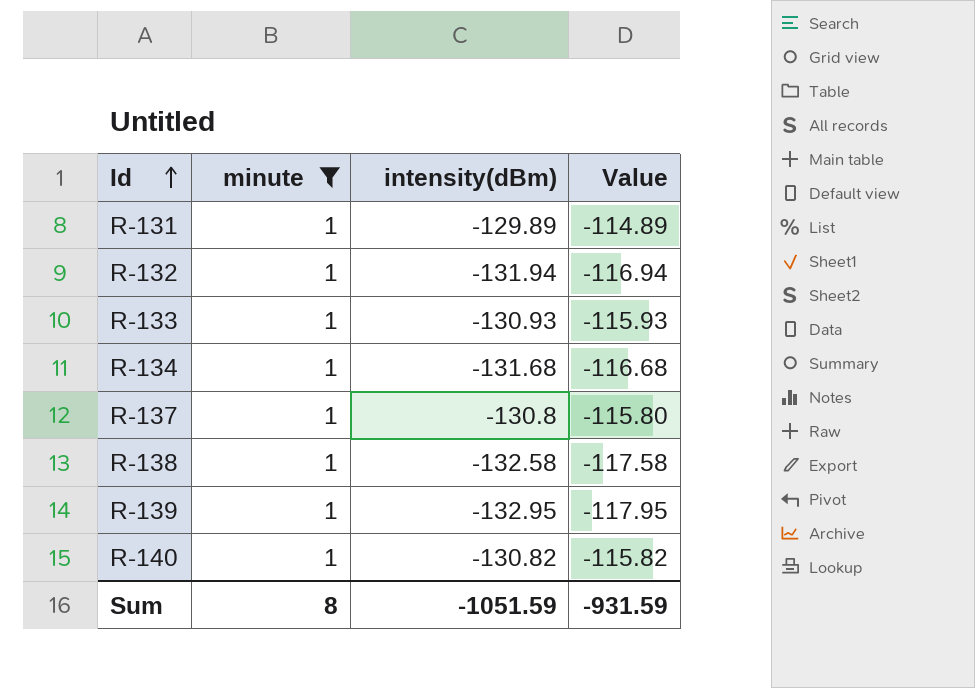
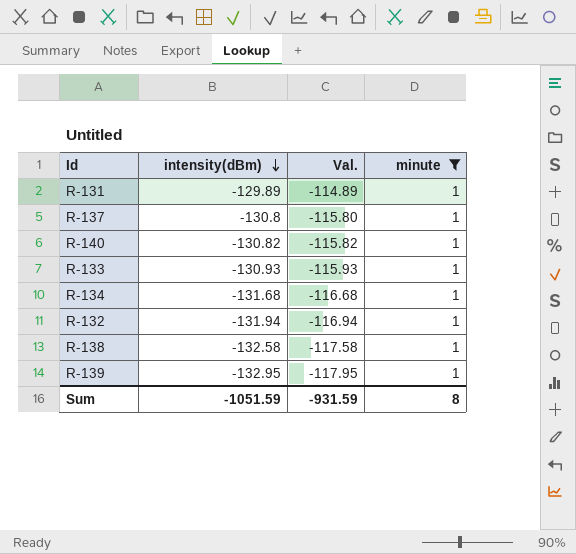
row order: Id ascending -> intensity(dBm) descending
column name: Value -> Val.
column minute | position: 2 -> 4

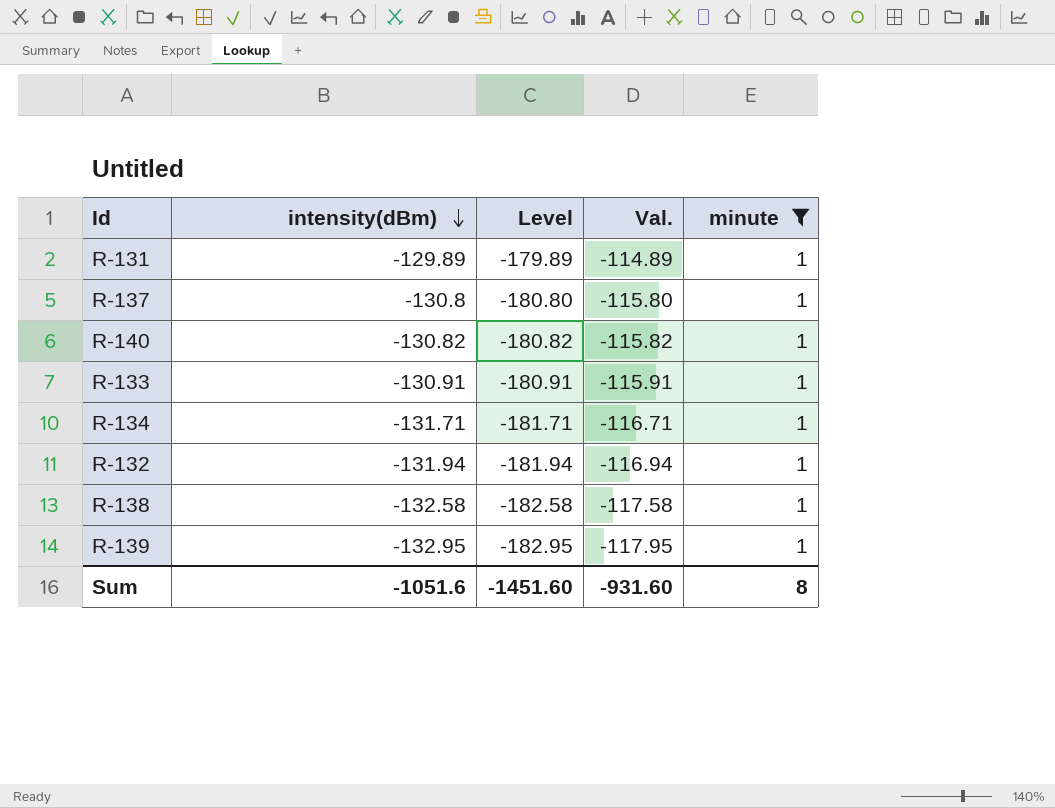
column Level | formula: none -> [intensity(dBm)] - 50
R-133 | intensity(dBm): -130.93 -> -130.91
R-133 | Val.: -115.93 -> -115.91
R-134 | intensity(dBm): -131.68 -> -131.71
R-134 | Val.: -116.68 -> -116.71
Sum | intensity(dBm): -1051.59 -> -1051.6
Sum | Val.: -931.59 -> -931.60

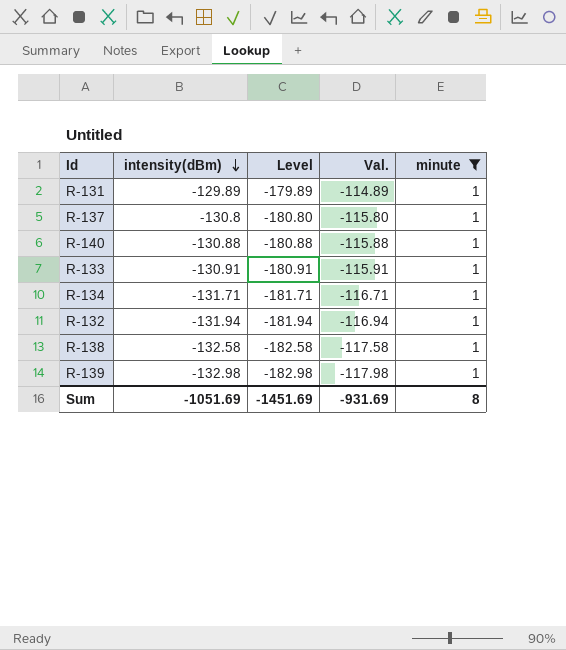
R-140 | intensity(dBm): -130.82 -> -130.88
R-140 | Level: -180.82 -> -180.88
R-140 | Val.: -115.82 -> -115.88
R-139 | intensity(dBm): -132.95 -> -132.98
R-139 | Level: -182.95 -> -182.98
R-139 | Val.: -117.95 -> -117.98
Sum | intensity(dBm): -1051.6 -> -1051.69
Sum | Level: -1451.60 -> -1451.69
Sum | Val.: -931.60 -> -931.69

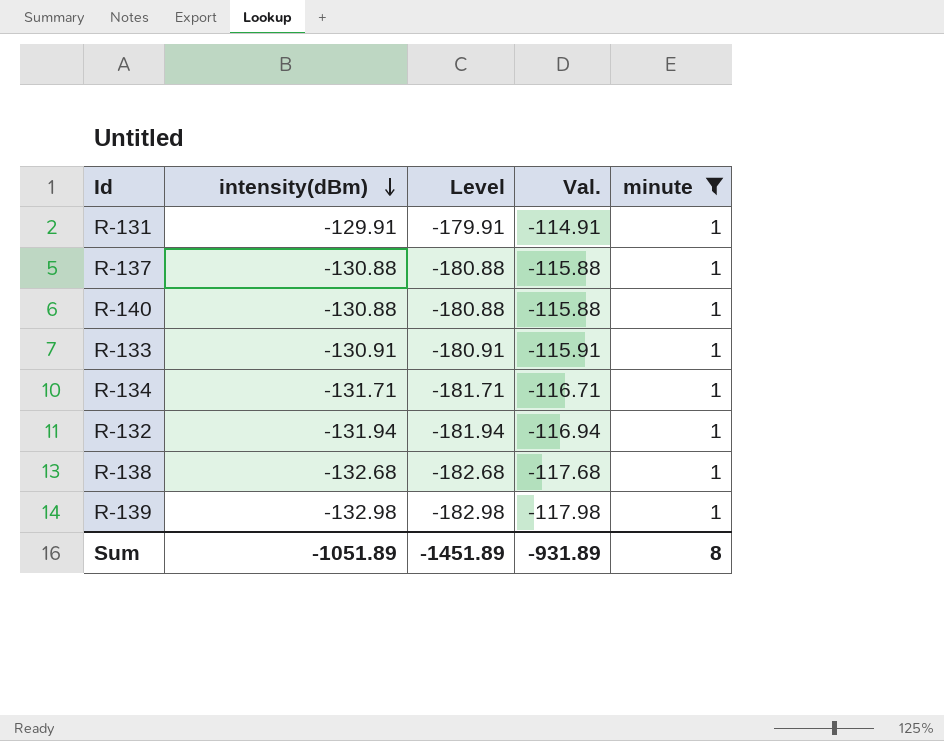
R-131 | intensity(dBm): -129.89 -> -129.91
R-131 | Level: -179.89 -> -179.91
R-131 | Val.: -114.89 -> -114.91
R-137 | intensity(dBm): -130.8 -> -130.88
R-137 | Level: -180.80 -> -180.88
R-137 | Val.: -115.80 -> -115.88
R-138 | intensity(dBm): -132.58 -> -132.68
R-138 | Level: -182.58 -> -182.68
R-138 | Val.: -117.58 -> -117.68
Sum | intensity(dBm): -1051.69 -> -1051.89
Sum | Level: -1451.69 -> -1451.89
Sum | Val.: -931.69 -> -931.89

